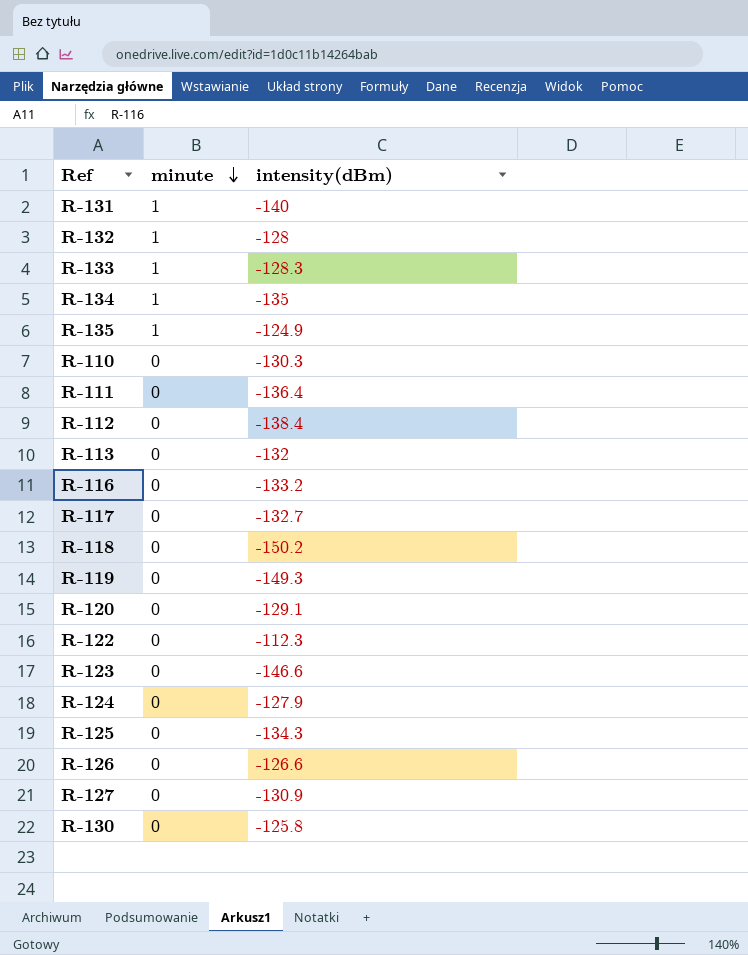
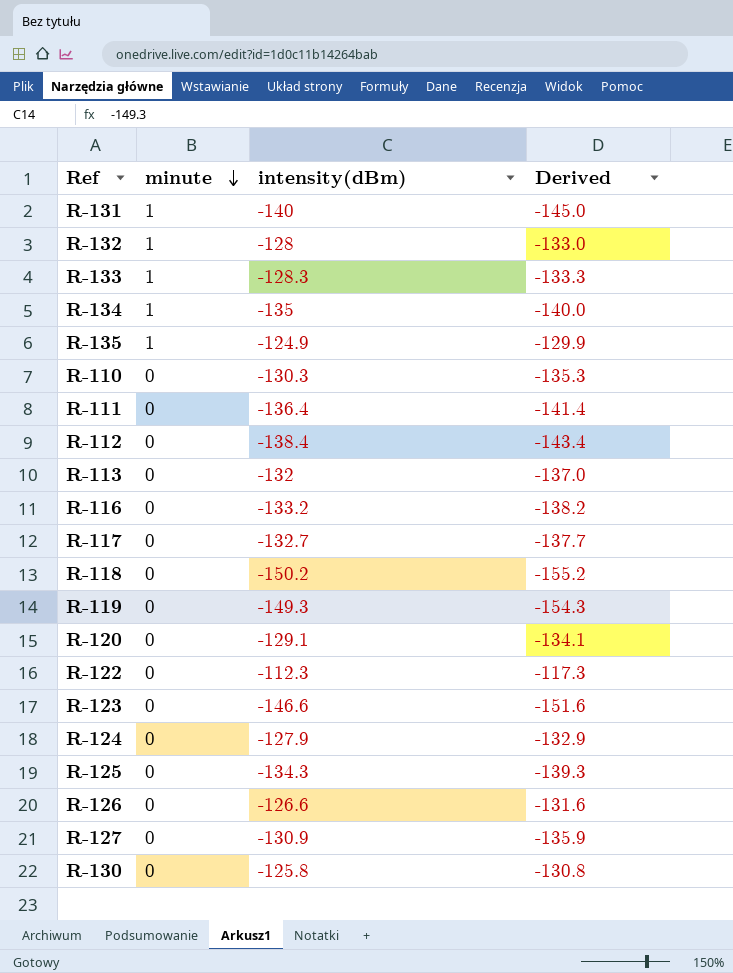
column Derived | formula: none -> [intensity(dBm)] - 5

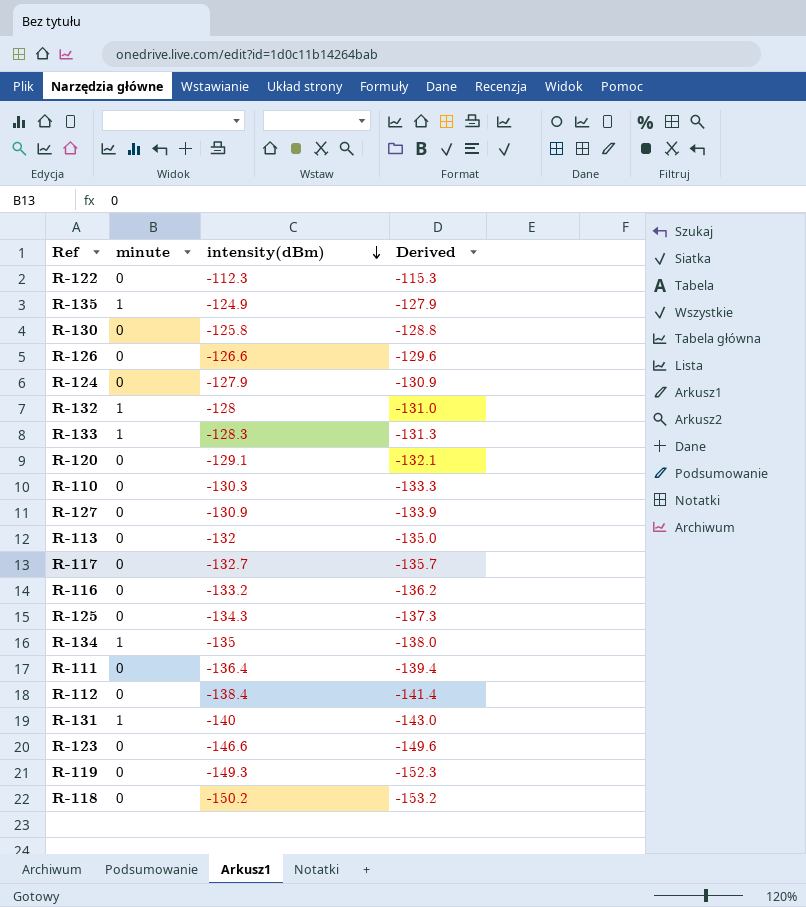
row order: minute descending -> intensity(dBm) descending
column Derived | formula: [intensity(dBm)] - 5 -> [intensity(dBm)] - 3

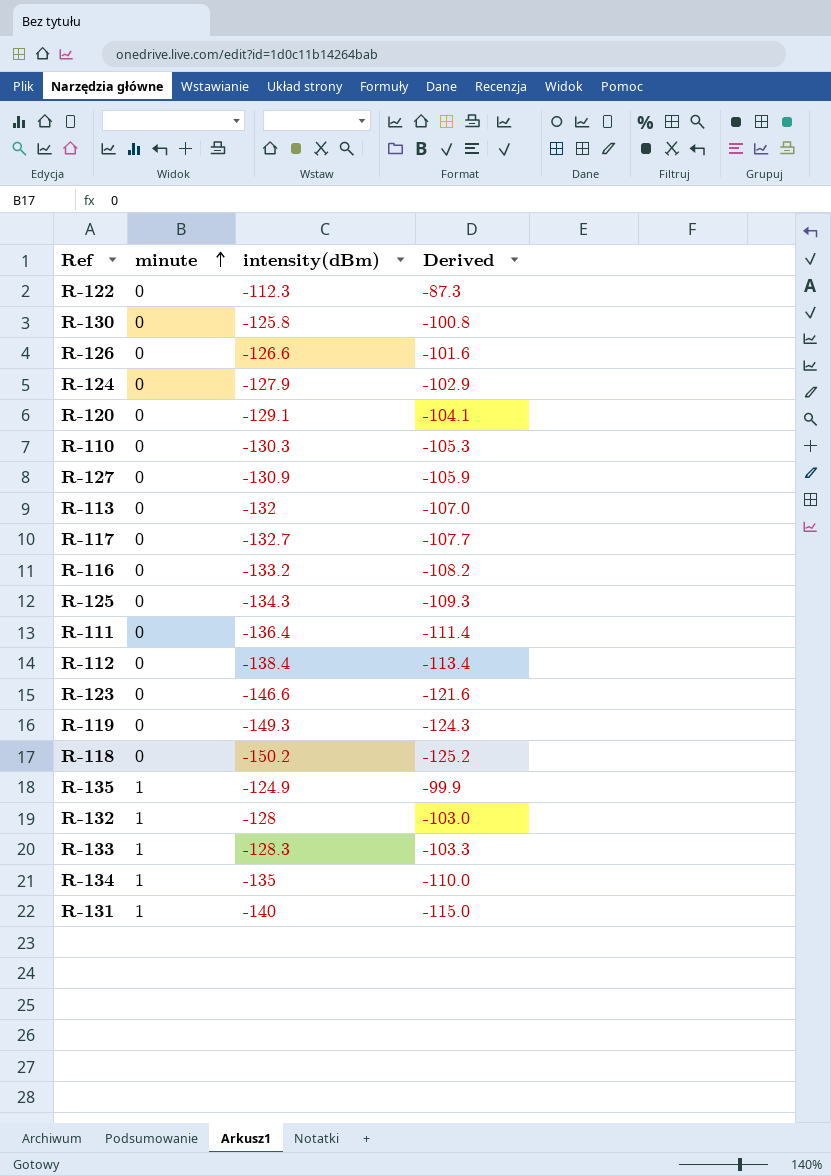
row order: intensity(dBm) descending -> minute ascending
column Derived | formula: [intensity(dBm)] - 3 -> [intensity(dBm)] + 25

